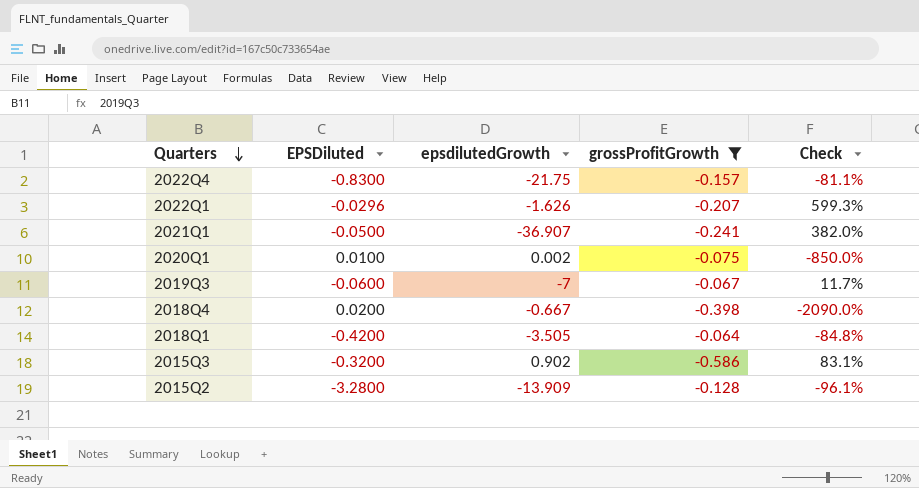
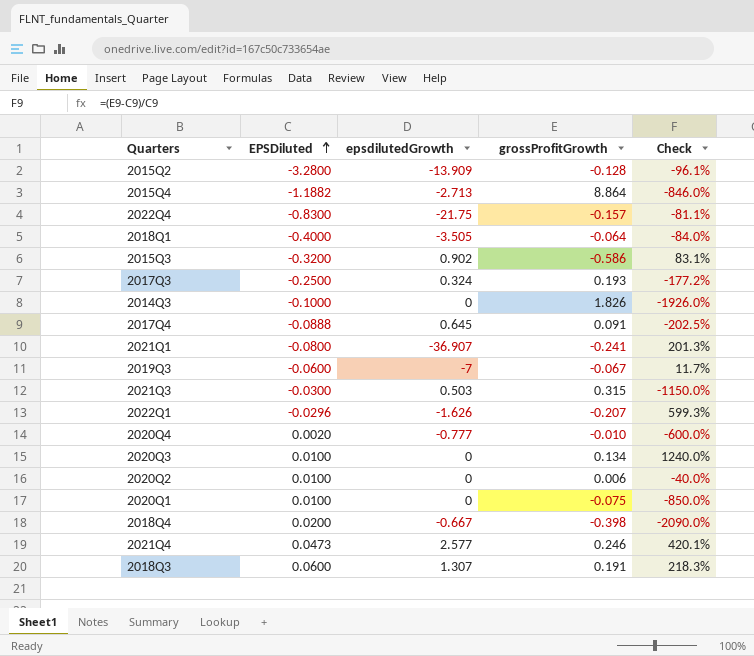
filter: grossProfitGrowth <= -0.064 -> none
row order: Quarters descending -> EPSDiluted ascending
2018Q1 | EPSDiluted: -0.4200 -> -0.4000
2018Q1 | Check: -84.8% -> -84.0%
2021Q1 | EPSDiluted: -0.0500 -> -0.0800
2021Q1 | Check: 382.0% -> 201.3%
2020Q1 | epsdilutedGrowth: 0.002 -> 0

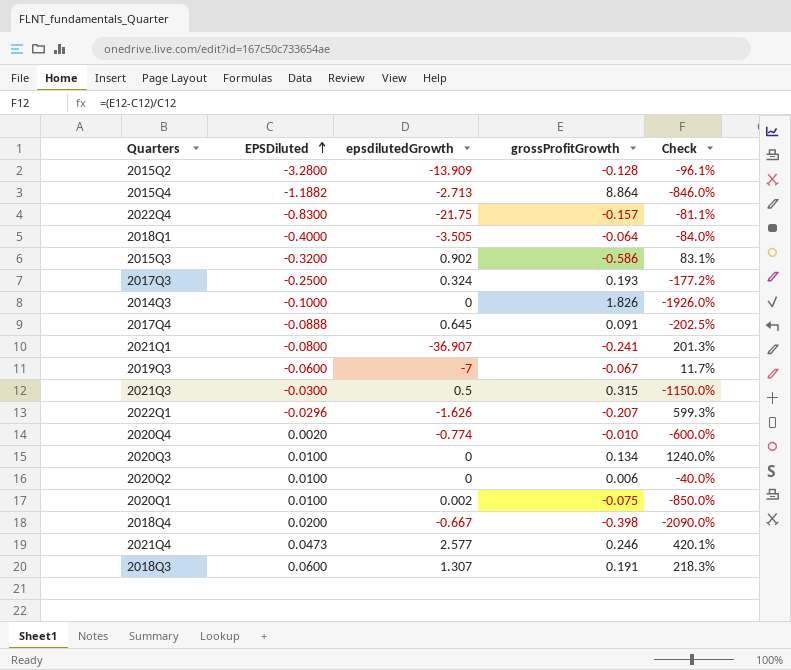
2021Q3 | epsdilutedGrowth: 0.503 -> 0.5
2020Q4 | epsdilutedGrowth: -0.777 -> -0.774
2020Q1 | epsdilutedGrowth: 0 -> 0.002

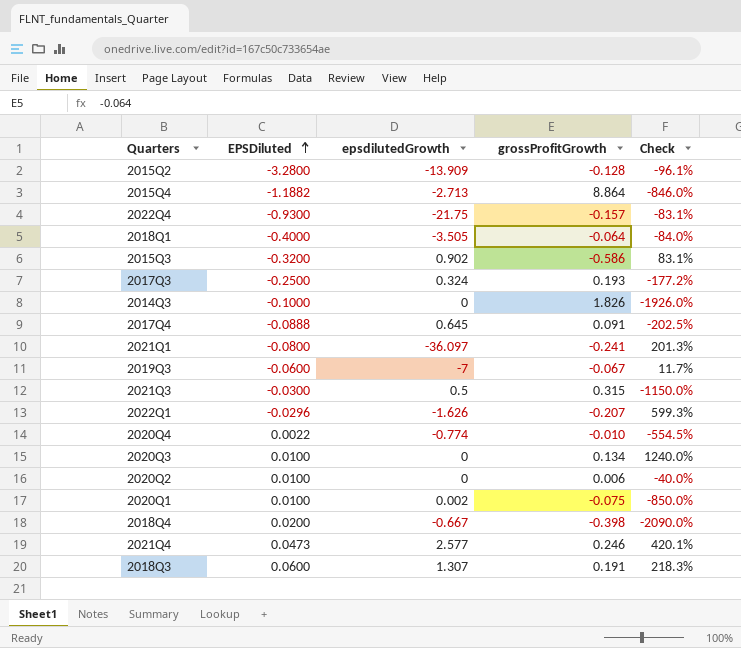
2022Q4 | EPSDiluted: -0.8300 -> -0.9300
2022Q4 | Check: -81.1% -> -83.1%
2021Q1 | epsdilutedGrowth: -36.907 -> -36.097
2020Q4 | EPSDiluted: 0.0020 -> 0.0022
2020Q4 | Check: -600.0% -> -554.5%

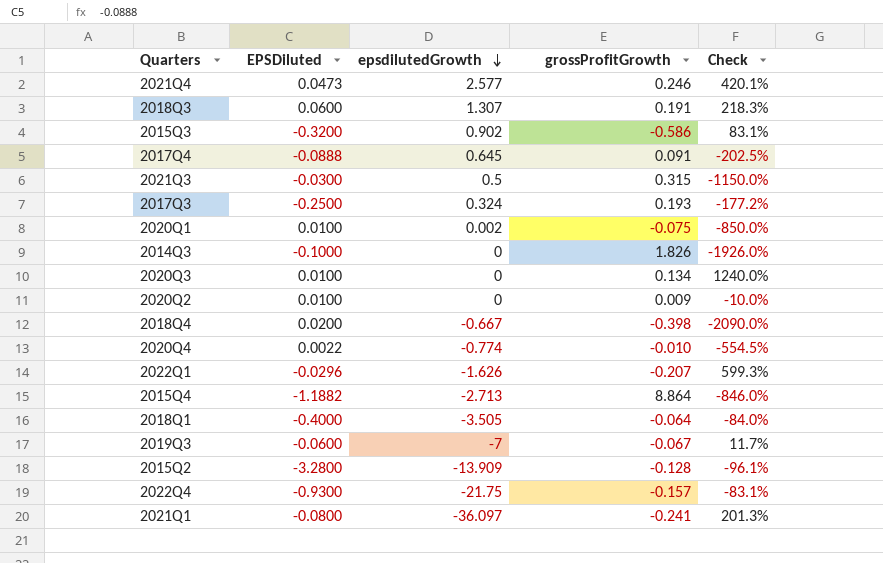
row order: EPSDiluted ascending -> epsdilutedGrowth descending
2020Q2 | grossProfitGrowth: 0.006 -> 0.009
2020Q2 | Check: -40.0% -> -10.0%

